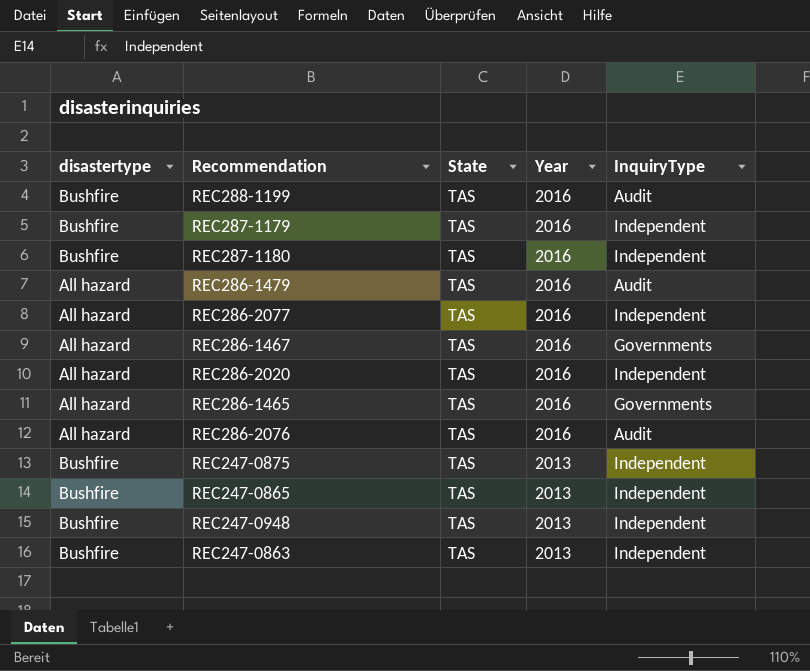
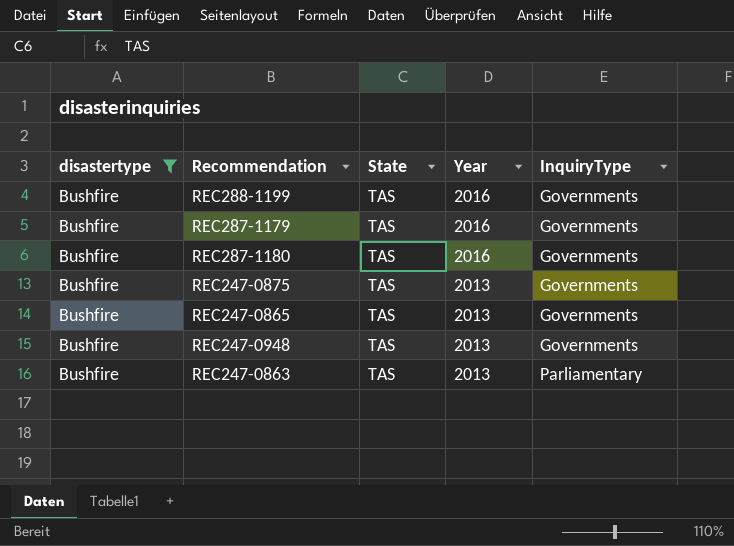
filter: none -> disastertype = Bushfire
REC288-1199 | InquiryType: Audit -> Governments
REC287-1179 | InquiryType: Independent -> Governments
REC287-1180 | InquiryType: Independent -> Governments
REC247-0875 | InquiryType: Independent -> Governments
REC247-0865 | InquiryType: Independent -> Governments
REC247-0948 | InquiryType: Independent -> Governments
REC247-0863 | InquiryType: Independent -> Parliamentary

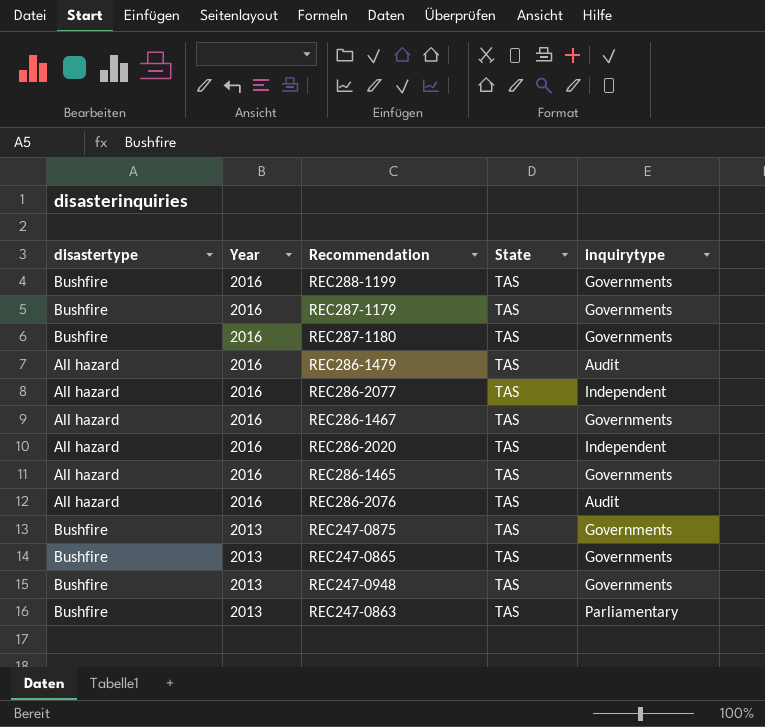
filter: disastertype = Bushfire -> none
column Year | position: 4 -> 2
column name: InquiryType -> inquirytype

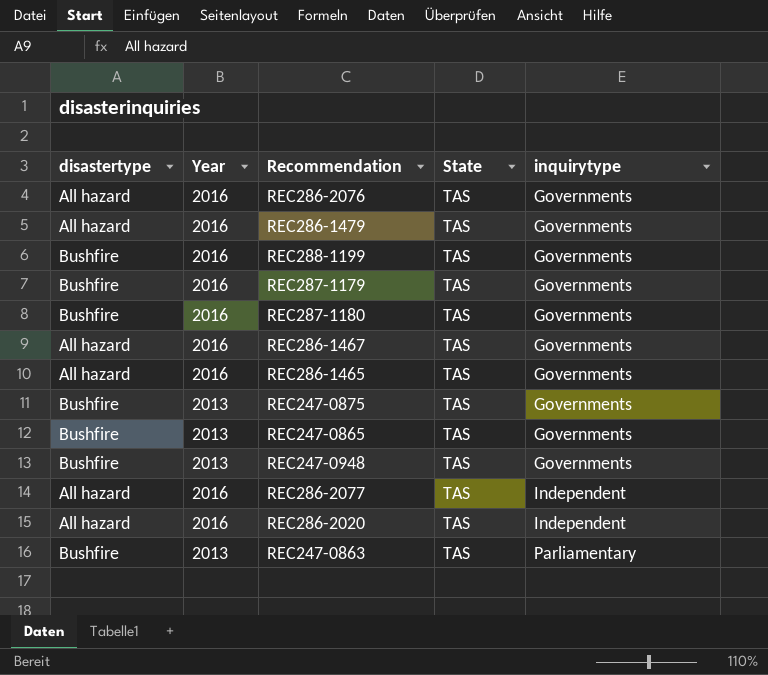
row order: Year descending -> inquirytype ascending
REC286-2076 | inquirytype: Audit -> Governments
REC286-1479 | inquirytype: Audit -> Governments

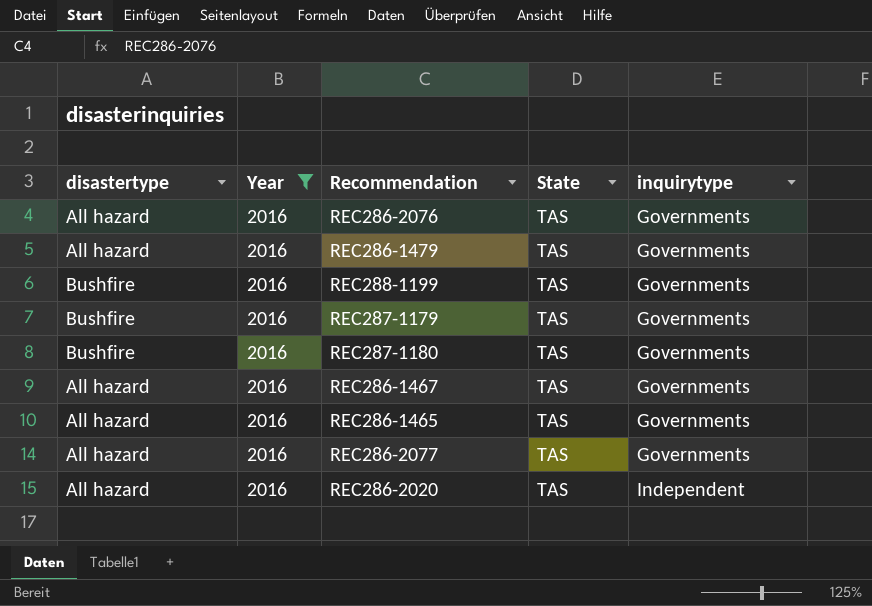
filter: none -> Year = 2016
REC286-2077 | inquirytype: Independent -> Governments

